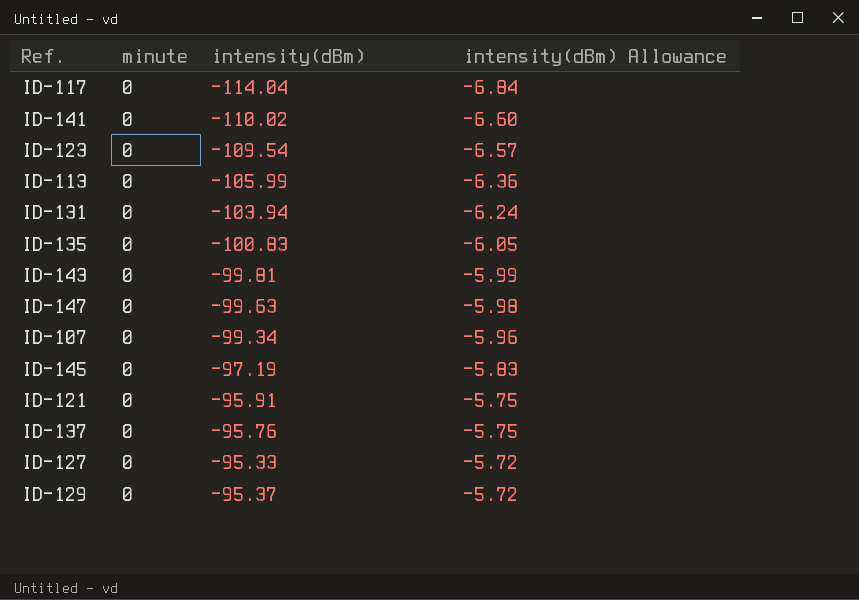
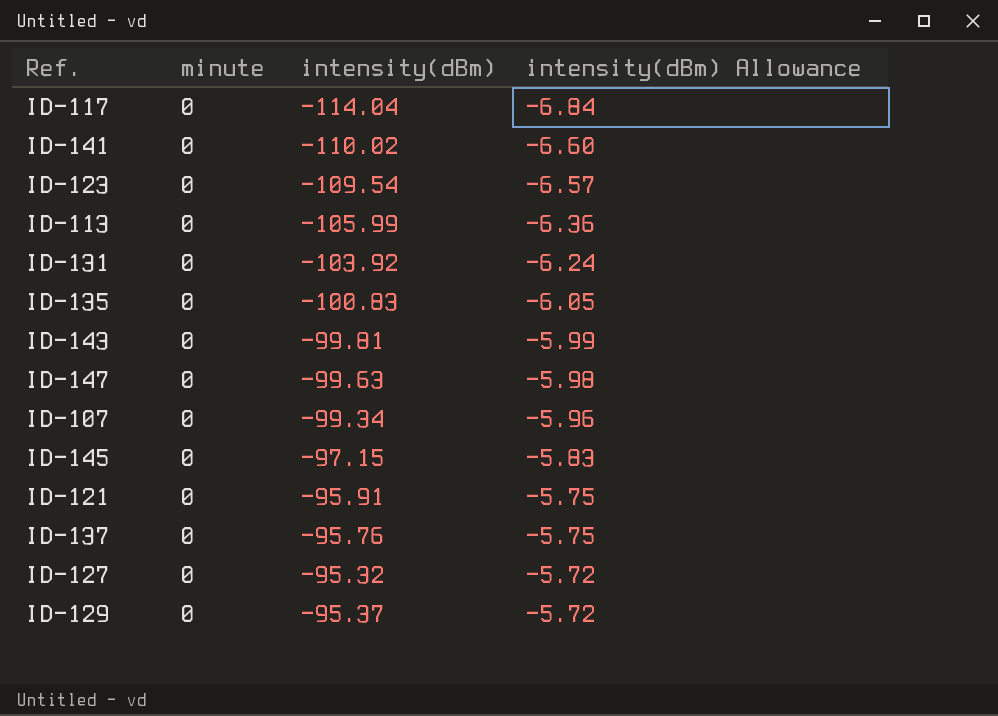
ID-131 | intensity(dBm): -103.94 -> -103.92
ID-145 | intensity(dBm): -97.19 -> -97.15
ID-127 | intensity(dBm): -95.33 -> -95.32

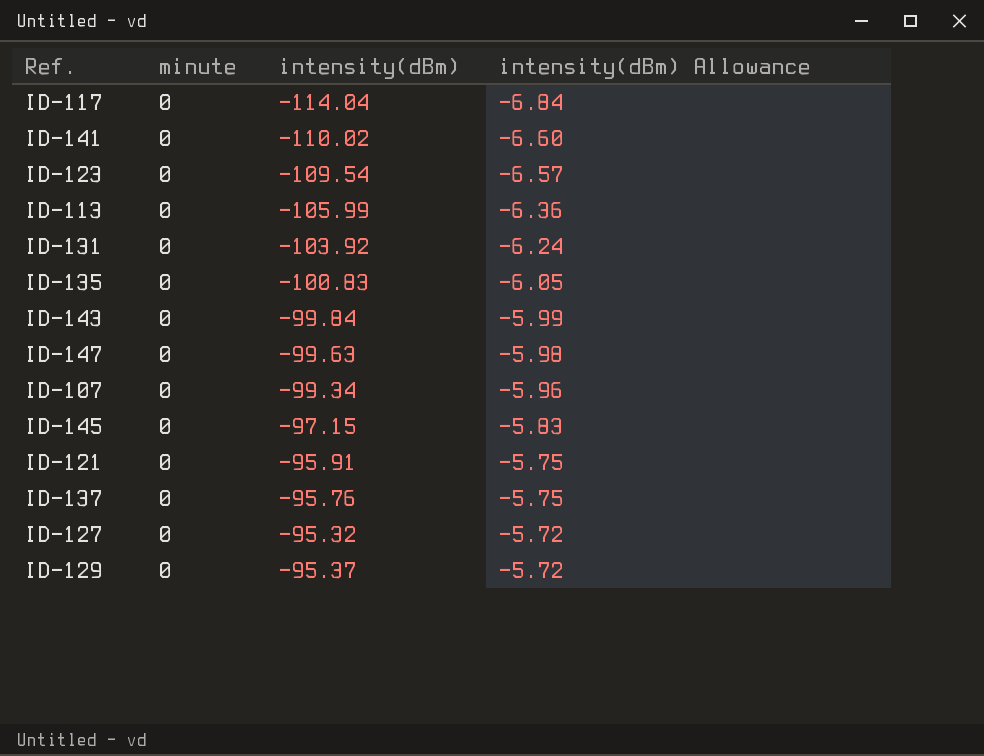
ID-143 | intensity(dBm): -99.81 -> -99.84

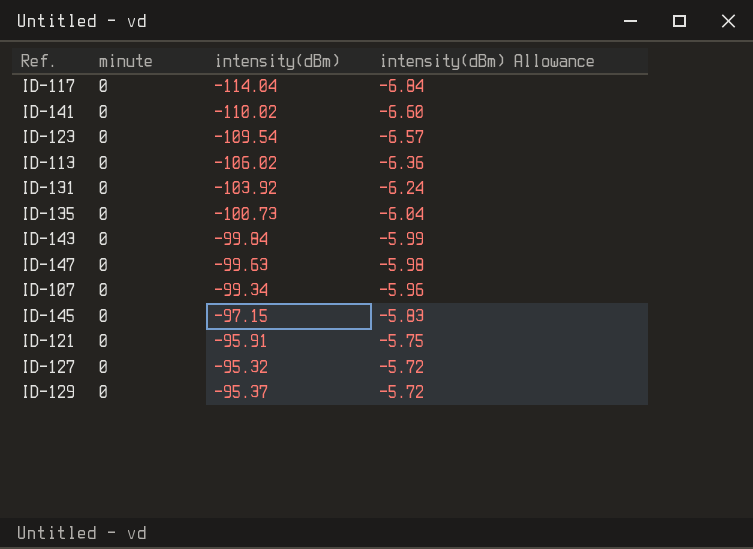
row ID-137: 0 | -95.76 | -5.75 -> none
ID-113 | intensity(dBm): -105.99 -> -106.02
ID-135 | intensity(dBm): -100.83 -> -100.73
ID-135 | intensity(dBm) Allowance: -6.05 -> -6.04

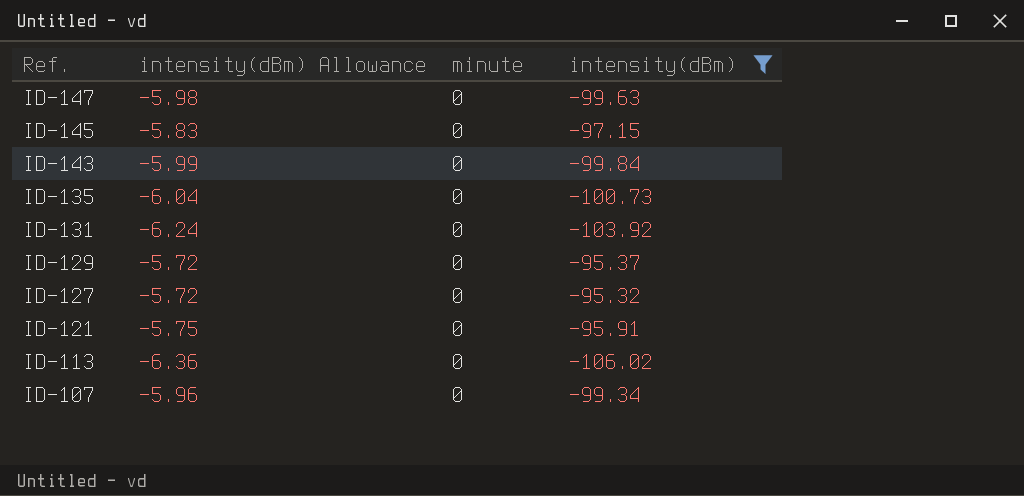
filter: none -> intensity(dBm) >= -106.02
row order: intensity(dBm) Allowance ascending -> Ref. descending
column intensity(dBm) Allowance | position: 4 -> 2

